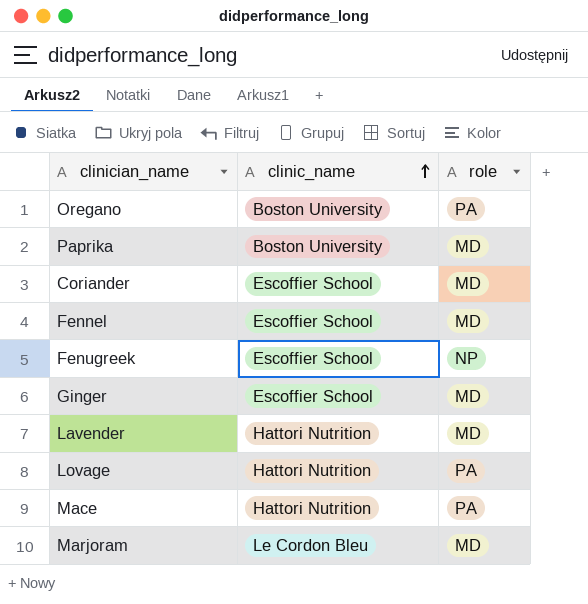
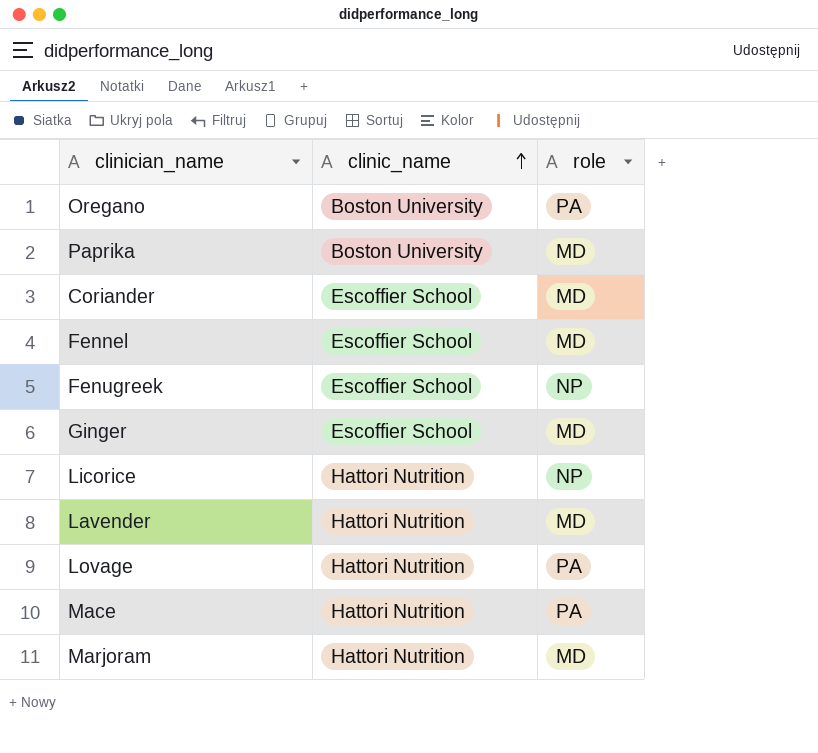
row Licorice: none -> Hattori Nutrition | NP
Marjoram | clinic_name: Le Cordon Bleu -> Hattori Nutrition

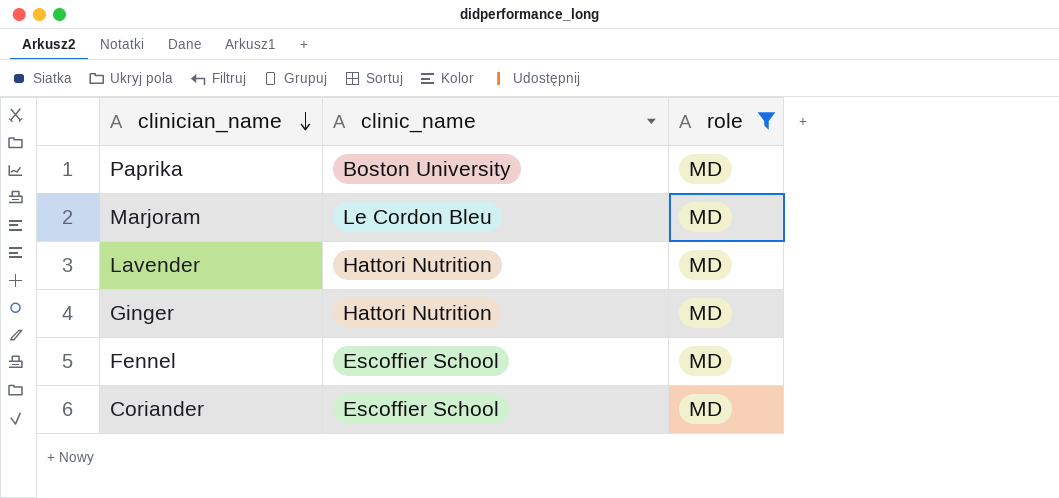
filter: none -> role = MD
row order: clinic_name ascending -> clinician_name descending
Marjoram | clinic_name: Hattori Nutrition -> Le Cordon Bleu
Ginger | clinic_name: Escoffier School -> Hattori Nutrition

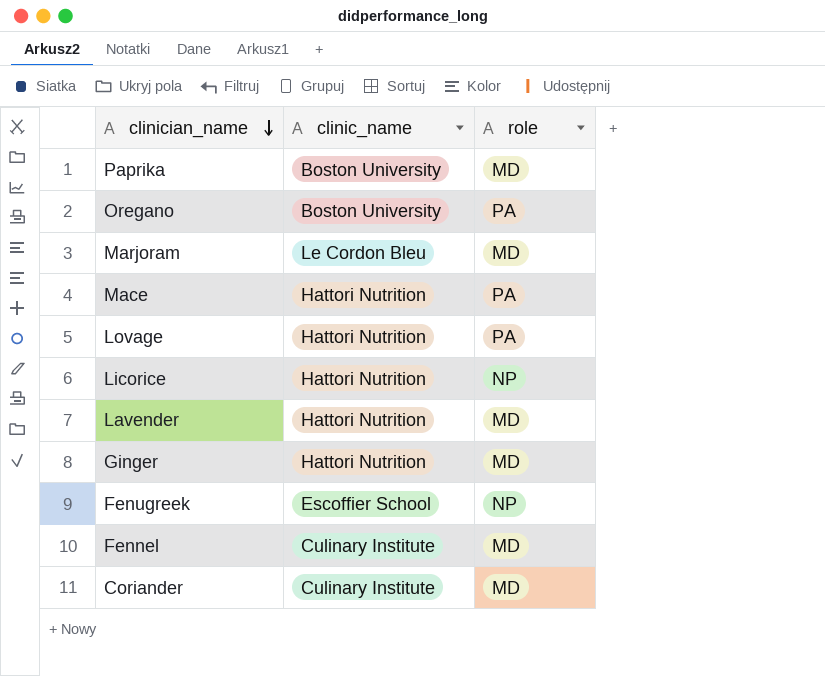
filter: role = MD -> none
Fennel | clinic_name: Escoffier School -> Culinary Institute
Coriander | clinic_name: Escoffier School -> Culinary Institute

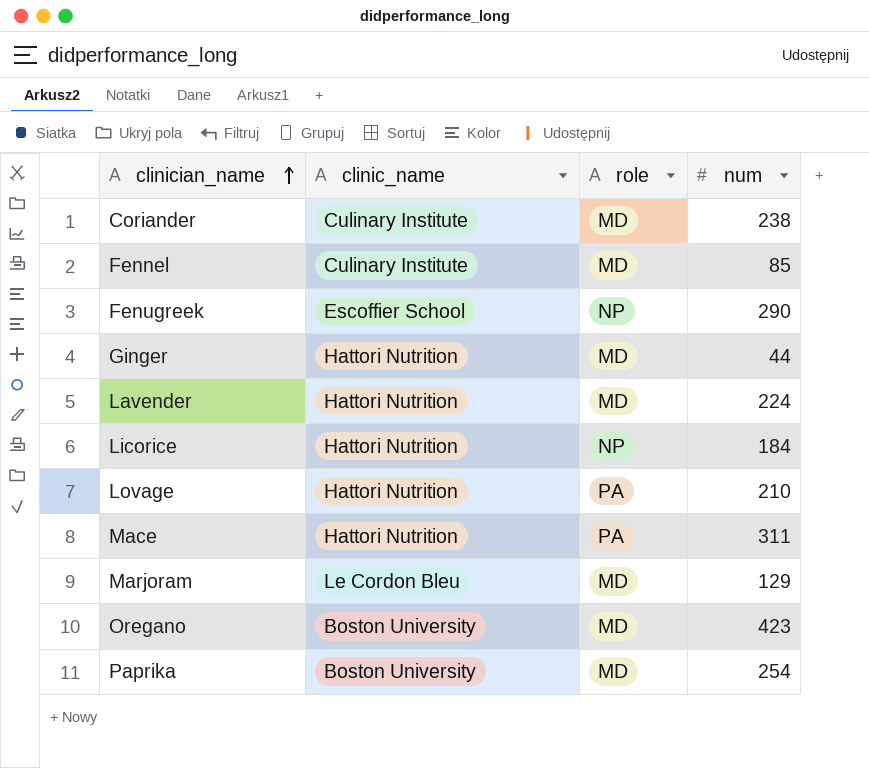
row order: clinician_name descending -> clinician_name ascending
column num | position: none -> 4
Oregano | role: PA -> MD

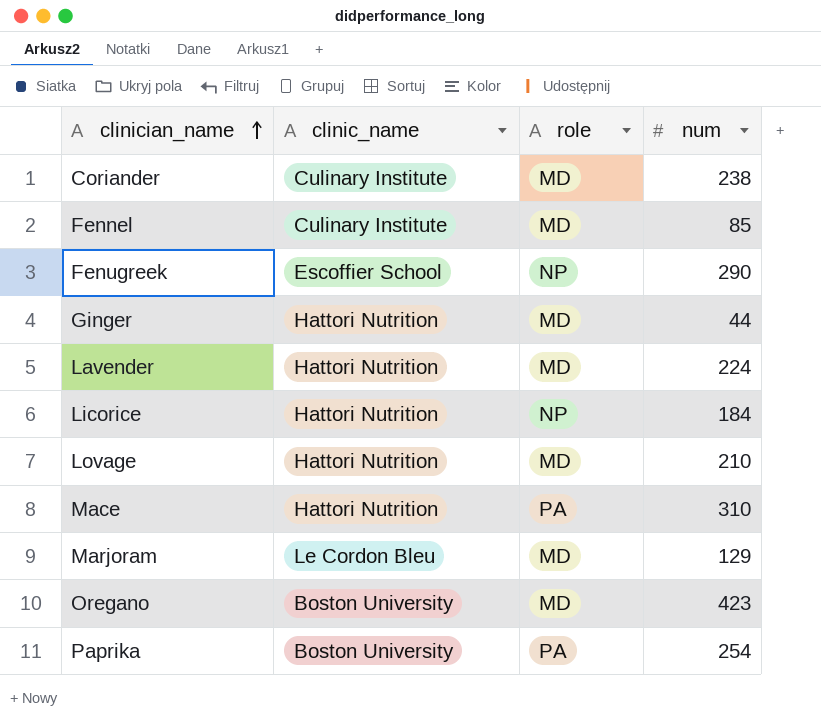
Lovage | role: PA -> MD
Mace | num: 311 -> 310
Paprika | role: MD -> PA

